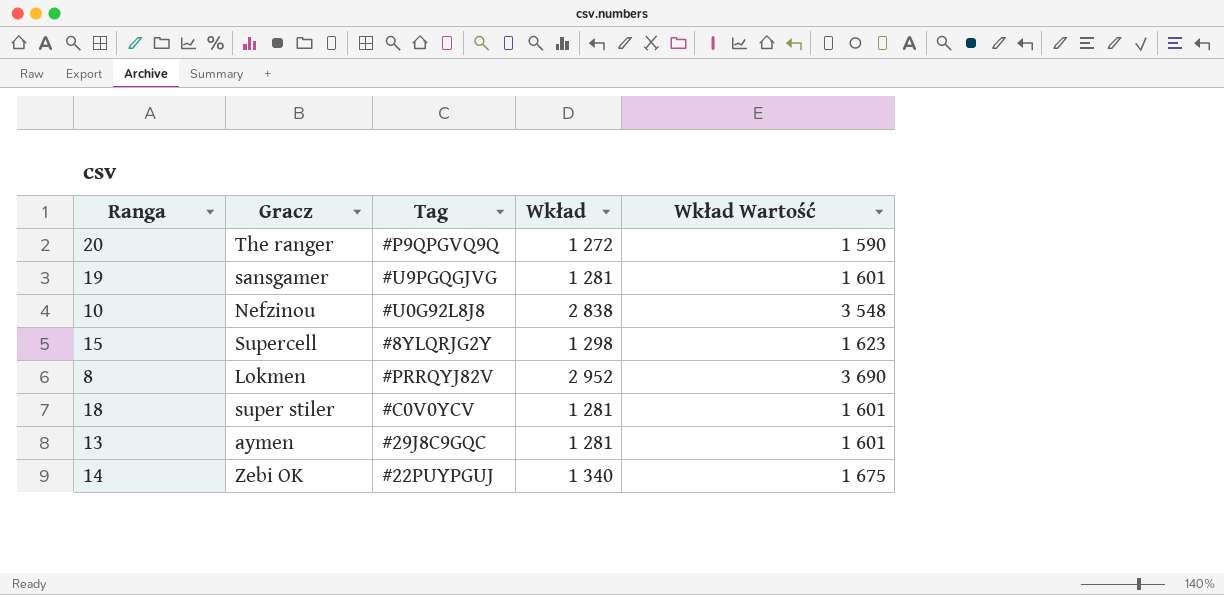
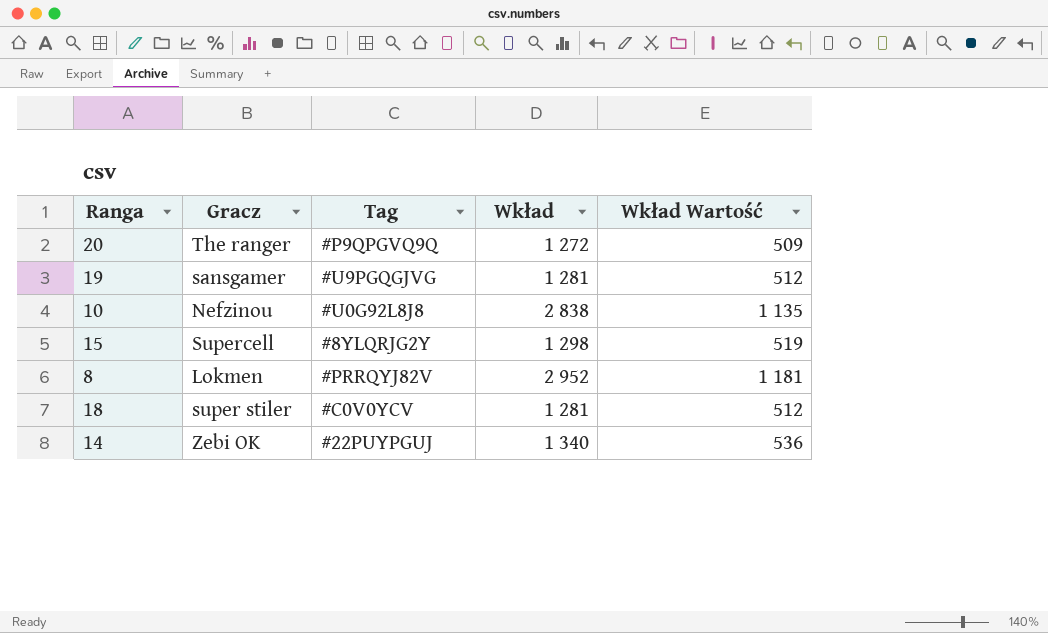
column Wkład Wartość | formula: [Wkład] * 1,25 -> [Wkład] * 0,4
row 13: aymen | #29J8C9GQC | 1 281 | 1 601 -> none

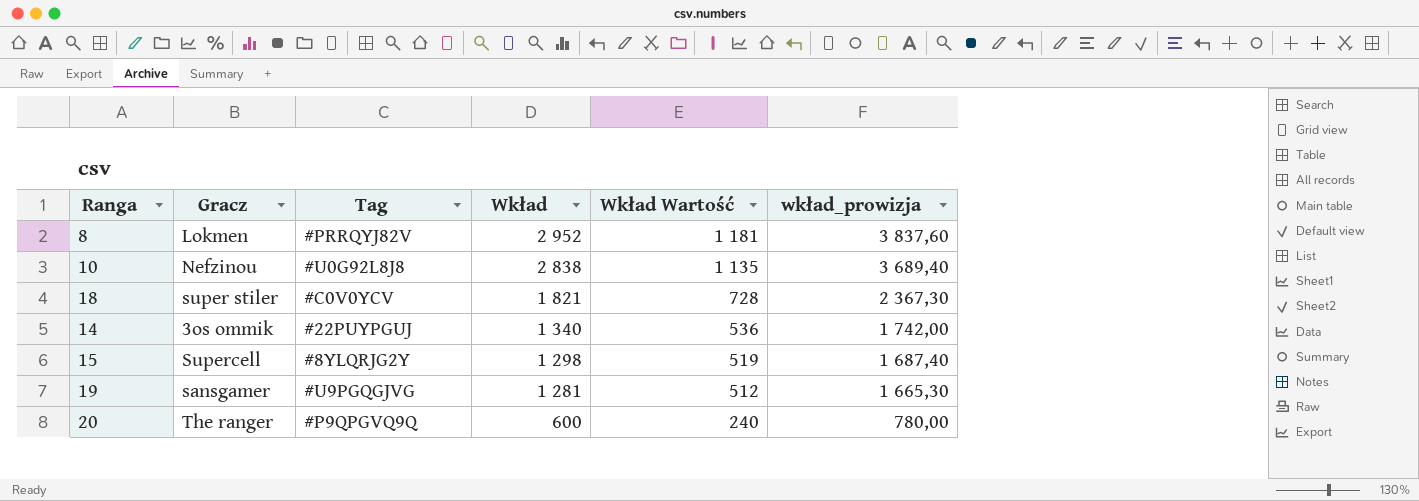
row order: none -> Wkład descending
column wkład_prowizja | formula: none -> [Wkład] * 1,3
18 | Wkład: 1 281 -> 1 821
18 | Wkład Wartość: 512 -> 728
14 | Gracz: Zebi OK -> 3os ommik
20 | Wkład: 1 272 -> 600
20 | Wkład Wartość: 509 -> 240

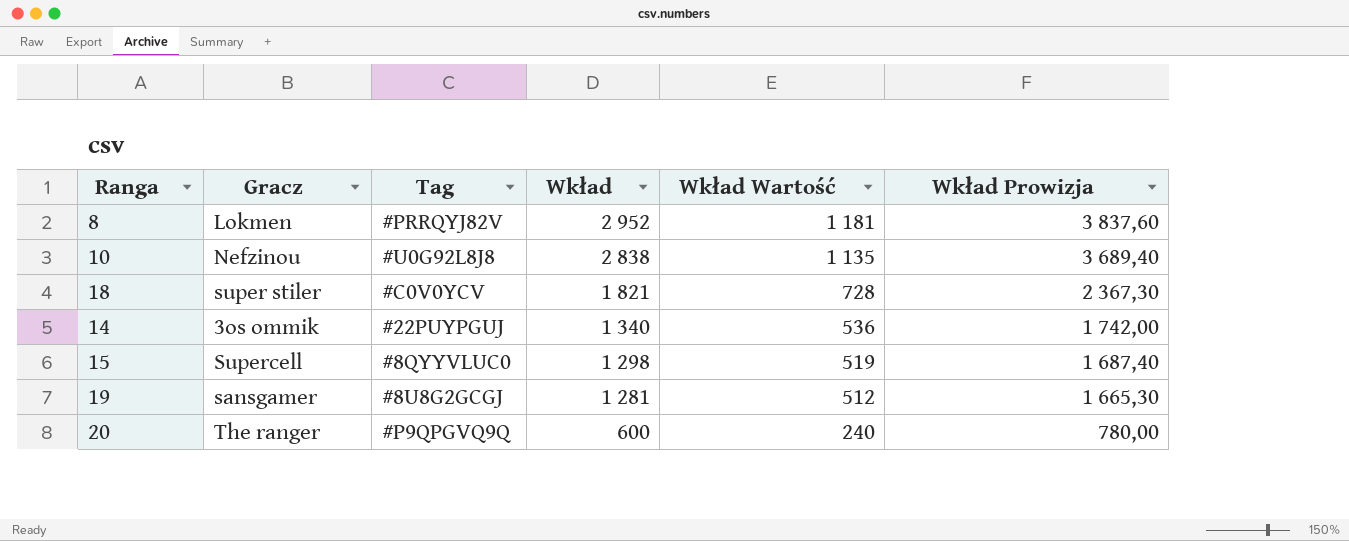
column name: wkład_prowizja -> Wkład Prowizja
15 | Tag: #8YLQRJG2Y -> #8QYYVLUC0
19 | Tag: #U9PGQGJVG -> #8U8G2GCGJ

